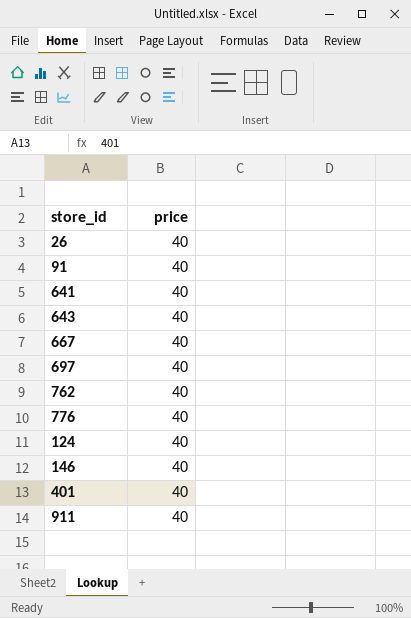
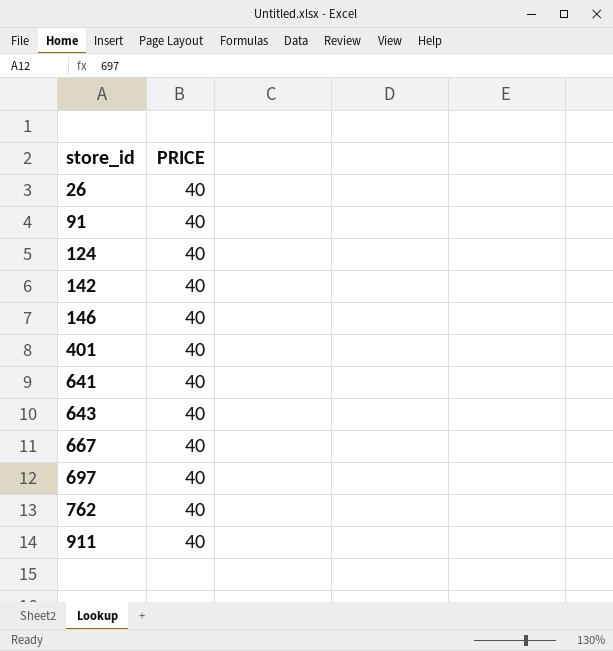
row order: none -> store_id ascending
column name: price -> PRICE
row 776: 40 -> none
row 142: none -> 40

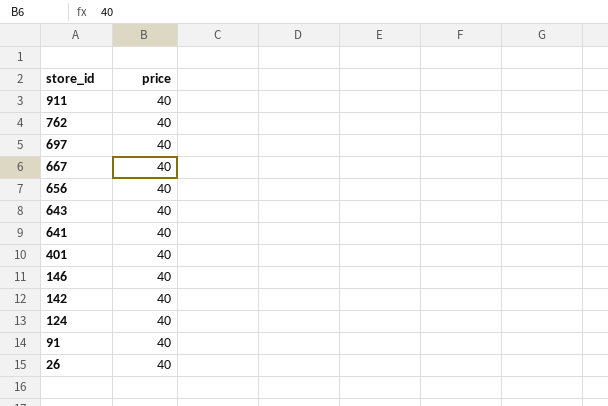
row order: store_id ascending -> store_id descending
column name: PRICE -> price
row 656: none -> 40

